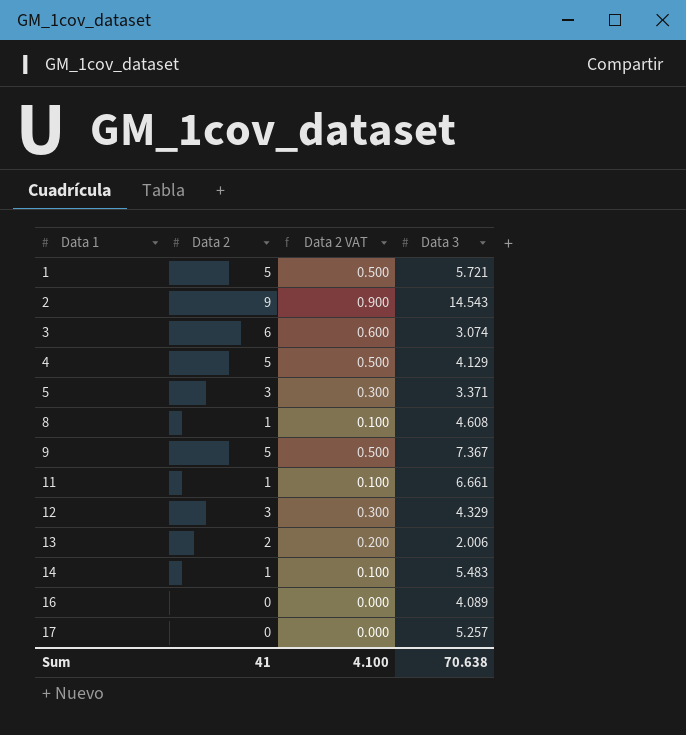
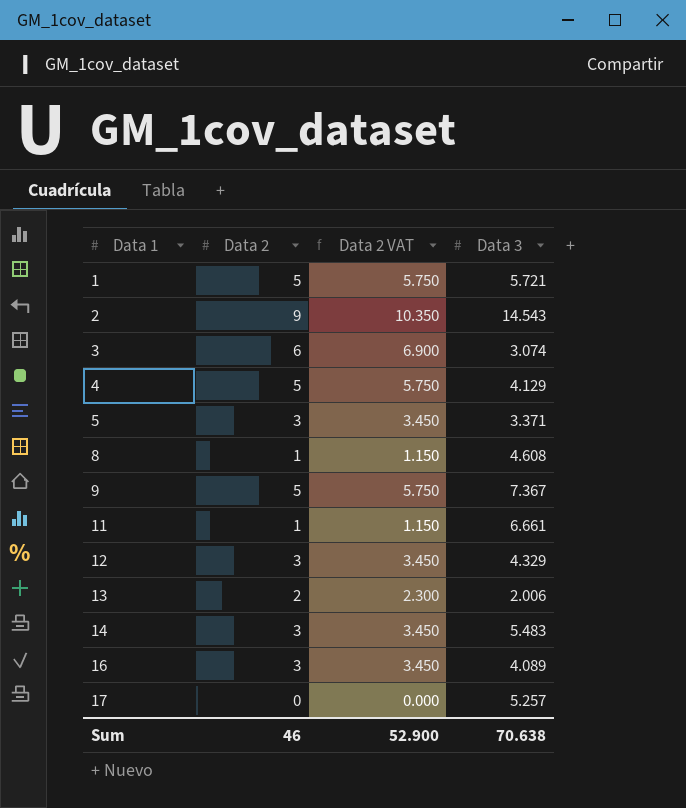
column Data 2 VAT | formula: [Data 2] * 0.1 -> [Data 2] * 1.15
14 | Data 2: 1 -> 3
16 | Data 2: 0 -> 3
Sum | Data 2: 41 -> 46
Sum | Data 2 VAT: 4.100 -> 52.900

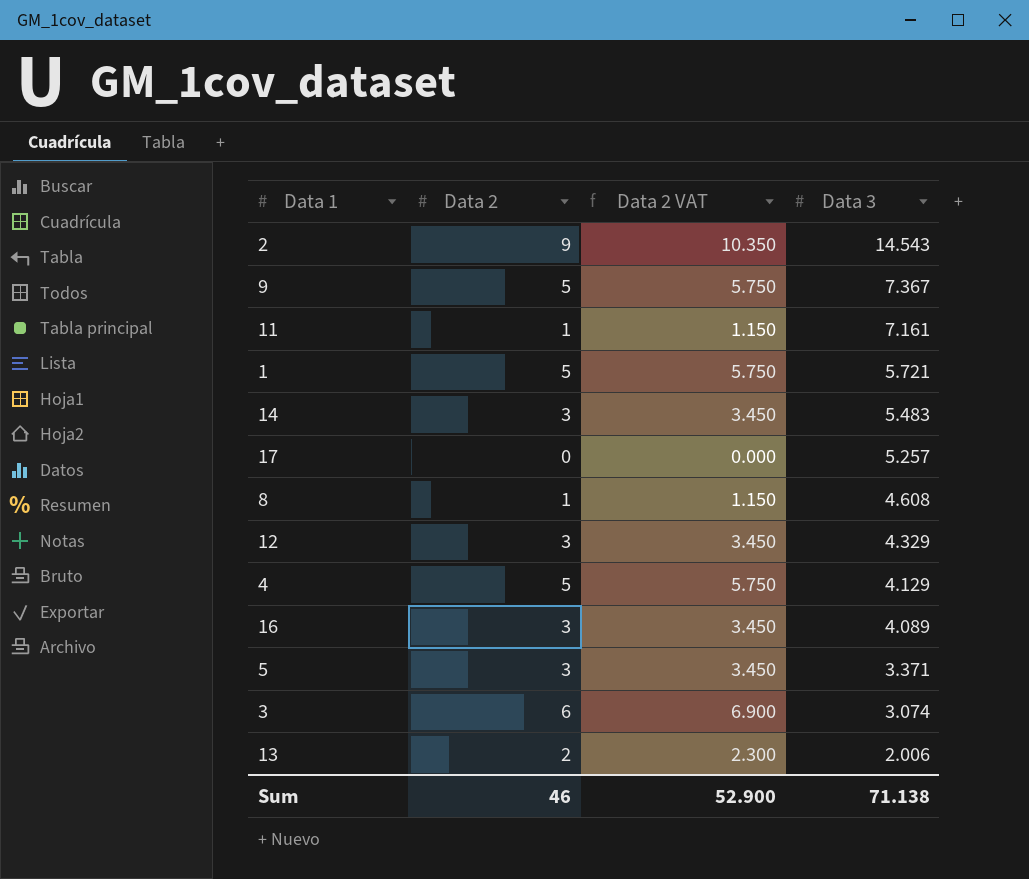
row order: Data 1 ascending -> Data 3 descending
11 | Data 3: 6.661 -> 7.161
Sum | Data 3: 70.638 -> 71.138

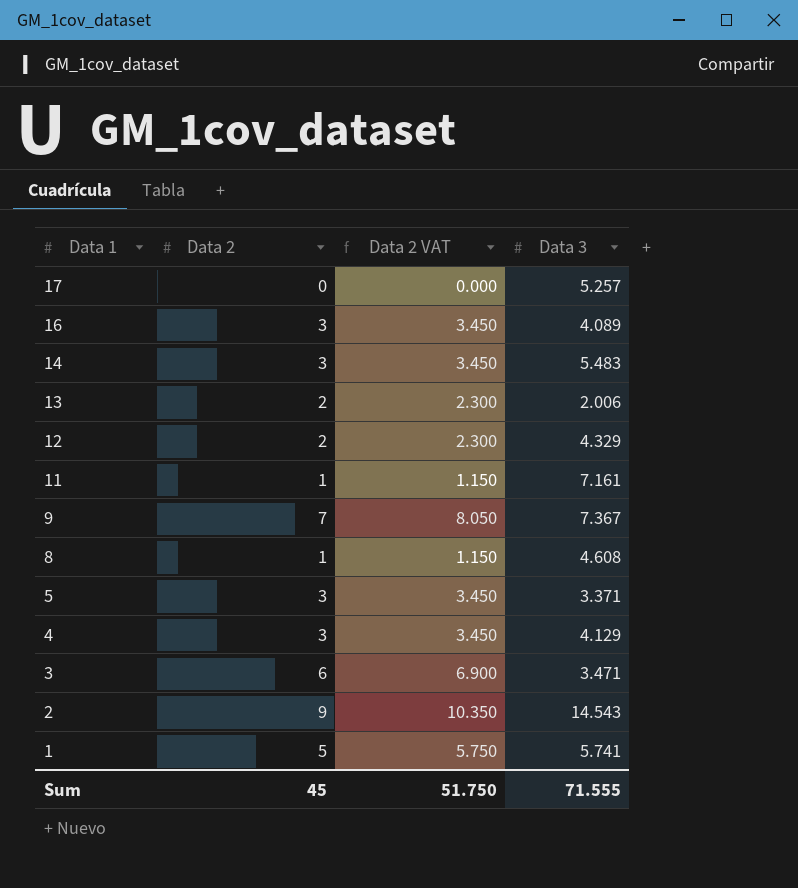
row order: Data 3 descending -> Data 1 descending
12 | Data 2: 3 -> 2
12 | Data 2 VAT: 3.450 -> 2.300
9 | Data 2: 5 -> 7
9 | Data 2 VAT: 5.750 -> 8.050
4 | Data 2: 5 -> 3
4 | Data 2 VAT: 5.750 -> 3.450
3 | Data 3: 3.074 -> 3.471
1 | Data 3: 5.721 -> 5.741
Sum | Data 2: 46 -> 45
Sum | Data 2 VAT: 52.900 -> 51.750
Sum | Data 3: 71.138 -> 71.555

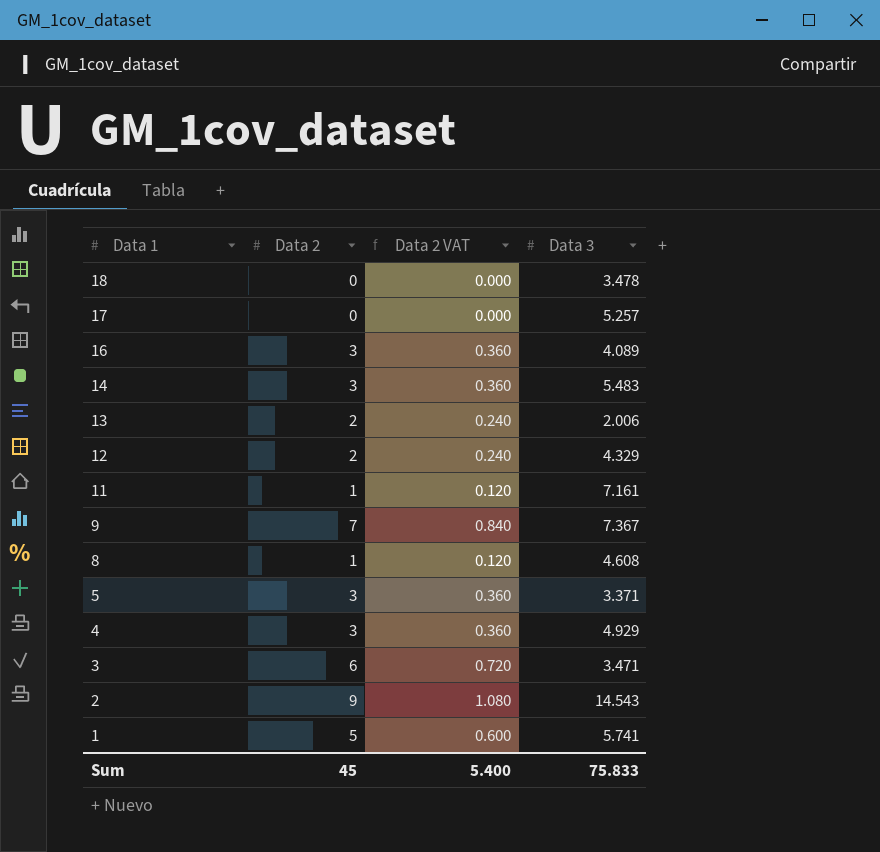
column Data 2 VAT | formula: [Data 2] * 1.15 -> [Data 2] * 0.12
row 18: none -> 0 | 0.000 | 3.478
4 | Data 3: 4.129 -> 4.929
Sum | Data 2 VAT: 51.750 -> 5.400
Sum | Data 3: 71.555 -> 75.833

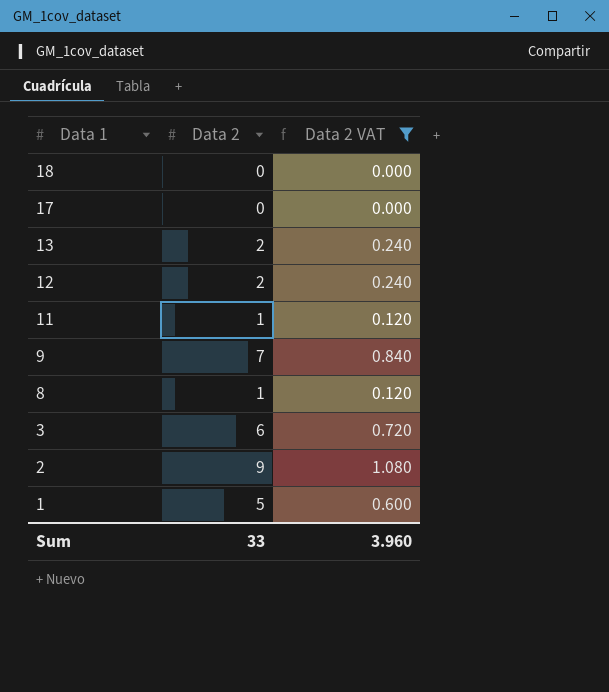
filter: none -> Data 2 VAT != 0.360
column Data 3 | position: 4 -> none
Sum | Data 2: 45 -> 33
Sum | Data 2 VAT: 5.400 -> 3.960

